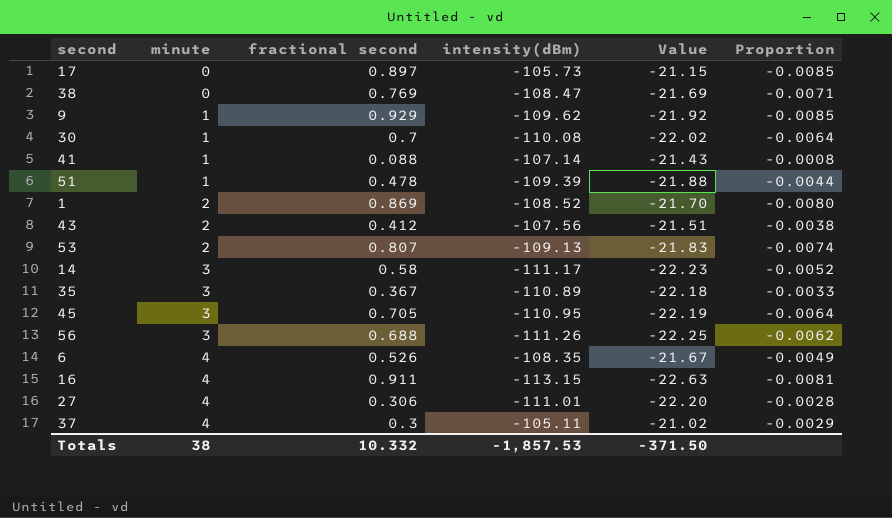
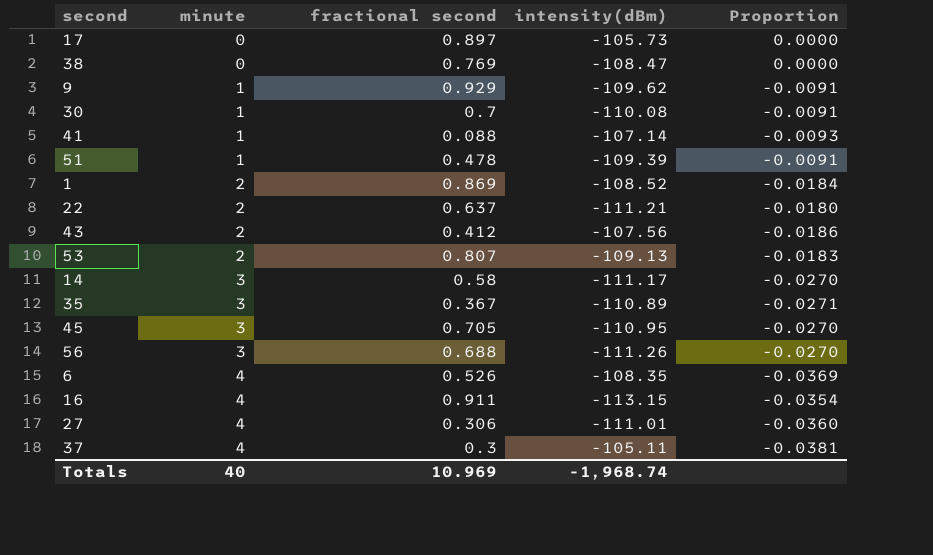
column Value | formula: [intensity(dBm)] * 0.2 -> none
column Proportion | formula: [fractional second] / [intensity(dBm)] -> [minute] / [intensity(dBm)]
row 22: none -> 2 | 0.637 | -111.21 | -0.0180
Totals | minute: 38 -> 40
Totals | fractional second: 10.332 -> 10.969
Totals | intensity(dBm): -1,857.53 -> -1,968.74

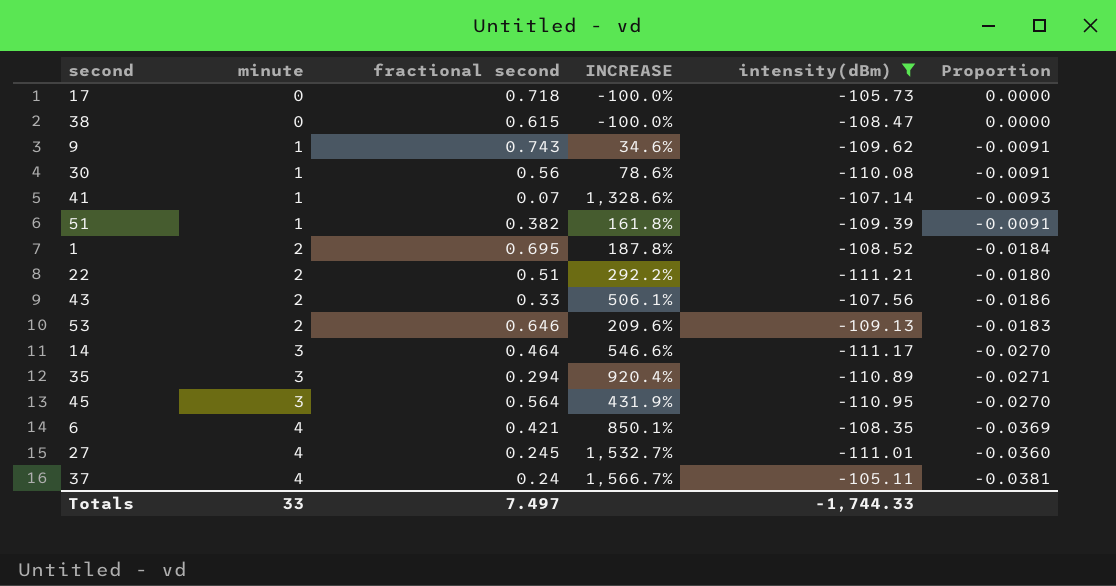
filter: none -> intensity(dBm) >= -111.21
column INCREASE | formula: none -> ([minute] - [fractional second]) / [fractional second]
17 | fractional second: 0.897 -> 0.718
38 | fractional second: 0.769 -> 0.615
9 | fractional second: 0.929 -> 0.743
30 | fractional second: 0.7 -> 0.56
41 | fractional second: 0.088 -> 0.07
51 | fractional second: 0.478 -> 0.382
1 | fractional second: 0.869 -> 0.695
22 | fractional second: 0.637 -> 0.51
43 | fractional second: 0.412 -> 0.33
53 | fractional second: 0.807 -> 0.646
14 | fractional second: 0.58 -> 0.464
35 | fractional second: 0.367 -> 0.294
45 | fractional second: 0.705 -> 0.564
6 | fractional second: 0.526 -> 0.421
27 | fractional second: 0.306 -> 0.245
37 | fractional second: 0.3 -> 0.24
Totals | minute: 40 -> 33
Totals | fractional second: 10.969 -> 7.497
Totals | intensity(dBm): -1,968.74 -> -1,744.33

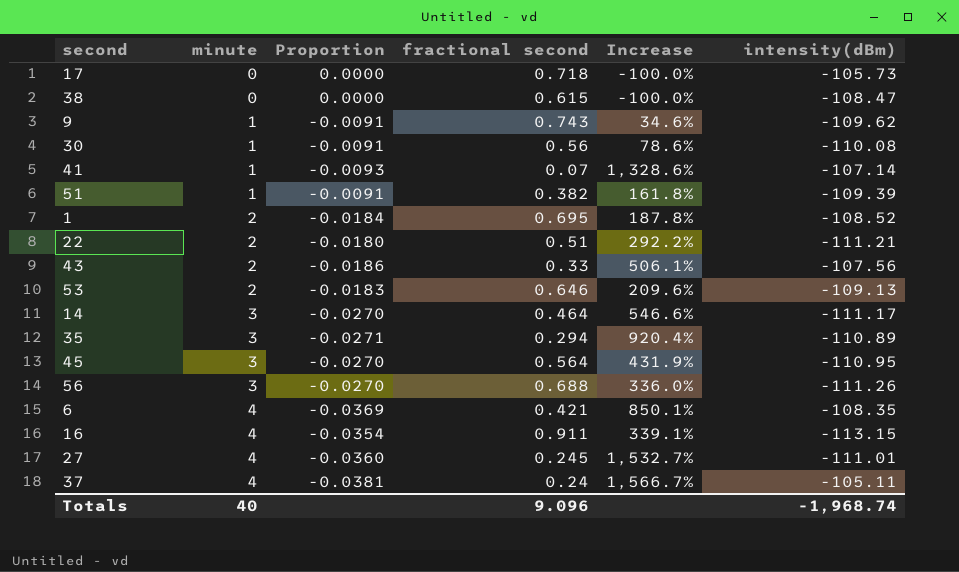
filter: intensity(dBm) >= -111.21 -> none
column Proportion | position: 6 -> 3
column name: INCREASE -> Increase
Totals | minute: 33 -> 40
Totals | fractional second: 7.497 -> 9.096
Totals | intensity(dBm): -1,744.33 -> -1,968.74

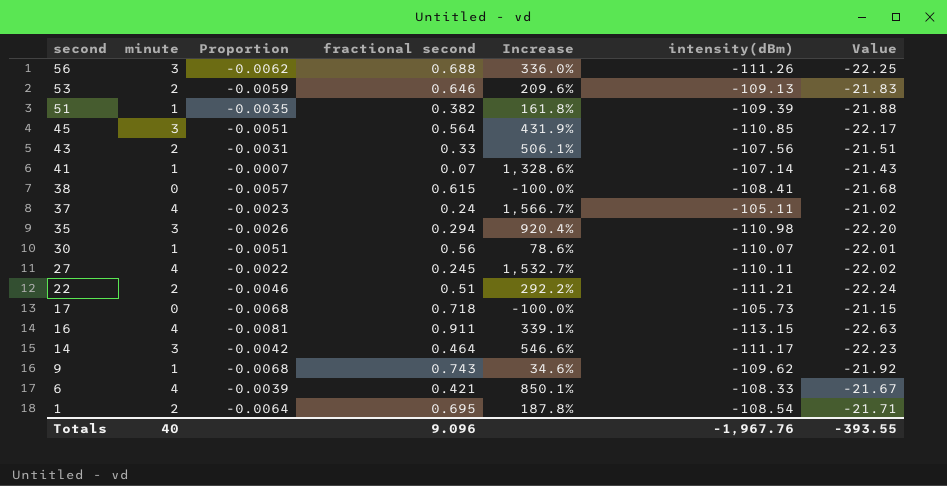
row order: minute ascending -> second descending
column Proportion | formula: [minute] / [intensity(dBm)] -> [fractional second] / [intensity(dBm)]
column Value | formula: none -> [intensity(dBm)] * 0.2
45 | intensity(dBm): -110.95 -> -110.85
38 | intensity(dBm): -108.47 -> -108.41
35 | intensity(dBm): -110.89 -> -110.98
30 | intensity(dBm): -110.08 -> -110.07
27 | intensity(dBm): -111.01 -> -110.11
6 | intensity(dBm): -108.35 -> -108.33
1 | intensity(dBm): -108.52 -> -108.54
Totals | intensity(dBm): -1,968.74 -> -1,967.76

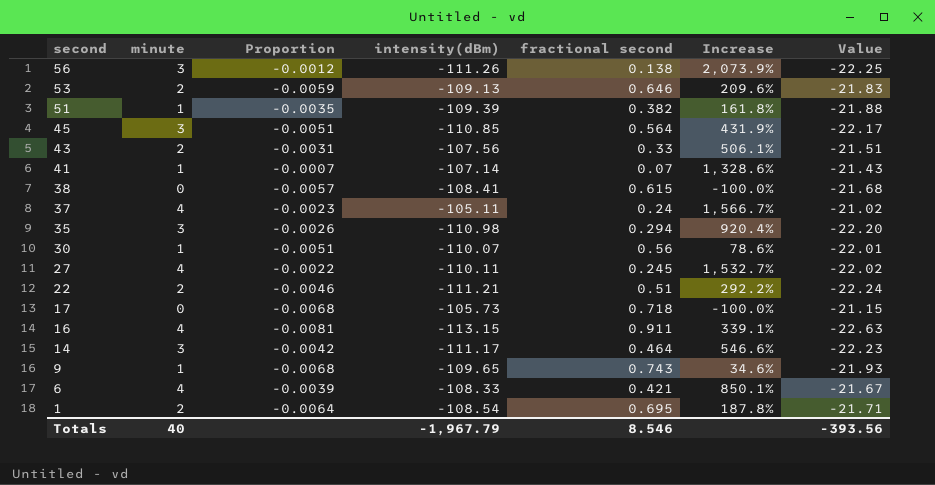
column intensity(dBm) | position: 6 -> 4
56 | Proportion: -0.0062 -> -0.0012
56 | fractional second: 0.688 -> 0.138
56 | Increase: 336.0% -> 2,073.9%
9 | intensity(dBm): -109.62 -> -109.65
9 | Value: -21.92 -> -21.93
Totals | intensity(dBm): -1,967.76 -> -1,967.79
Totals | fractional second: 9.096 -> 8.546
Totals | Value: -393.55 -> -393.56

